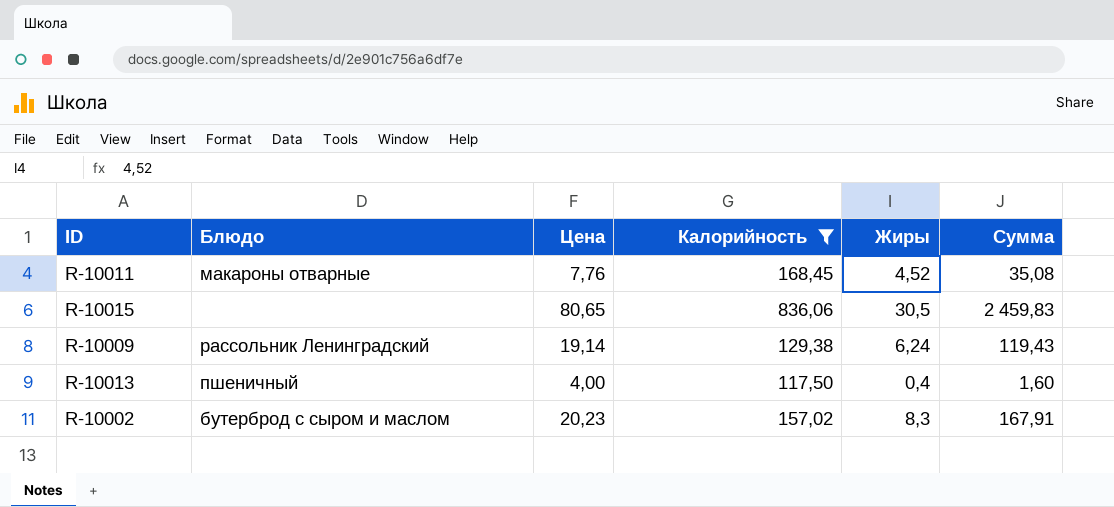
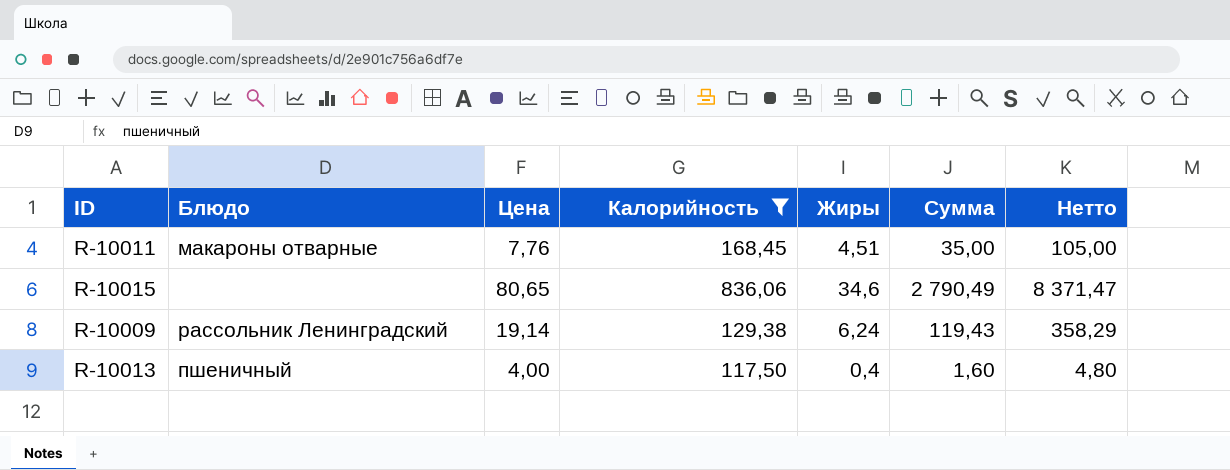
column Нетто | formula: none -> [Сумма] * 3
row R-10002: бутерброд с сыром и маслом | 20,23 | 157,02 | 8,3 | 167,91 -> none
R-10011 | Жиры: 4,52 -> 4,51
R-10011 | Сумма: 35,08 -> 35,00
R-10015 | Жиры: 30,5 -> 34,6
R-10015 | Сумма: 2 459,83 -> 2 790,49

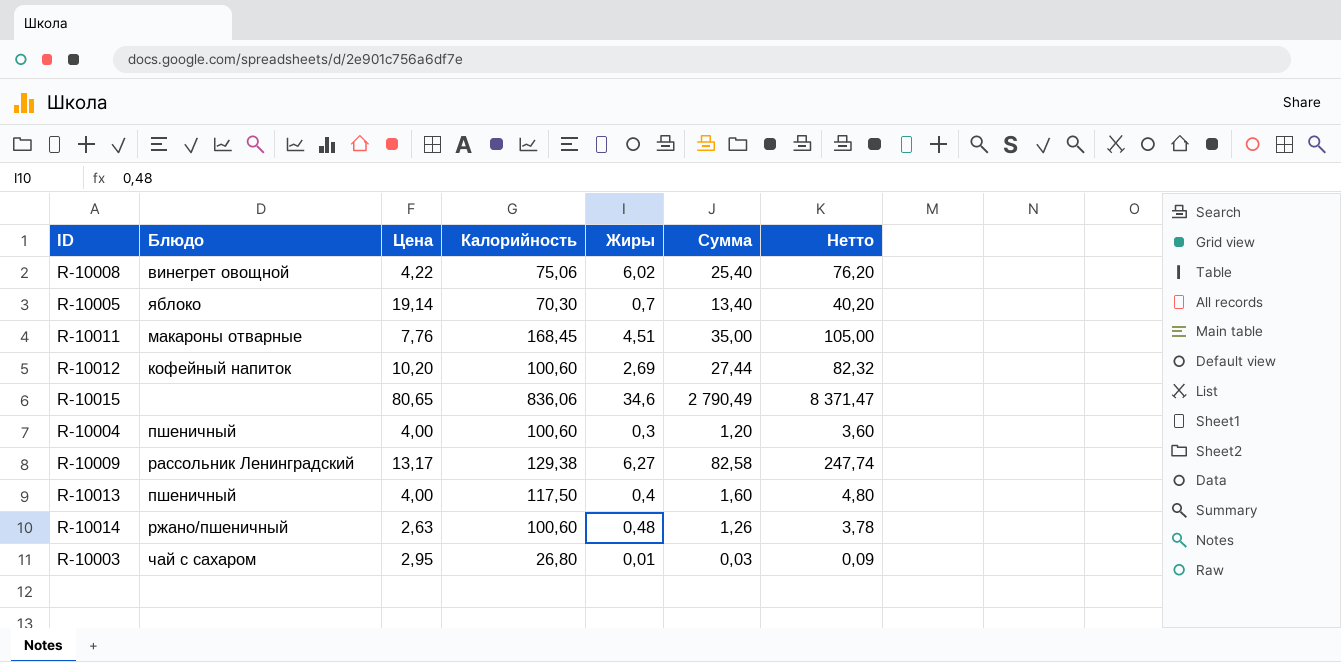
filter: Калорийность >= 117,50 -> none
R-10009 | Цена: 19,14 -> 13,17
R-10009 | Жиры: 6,24 -> 6,27
R-10009 | Сумма: 119,43 -> 82,58
R-10009 | Нетто: 358,29 -> 247,74

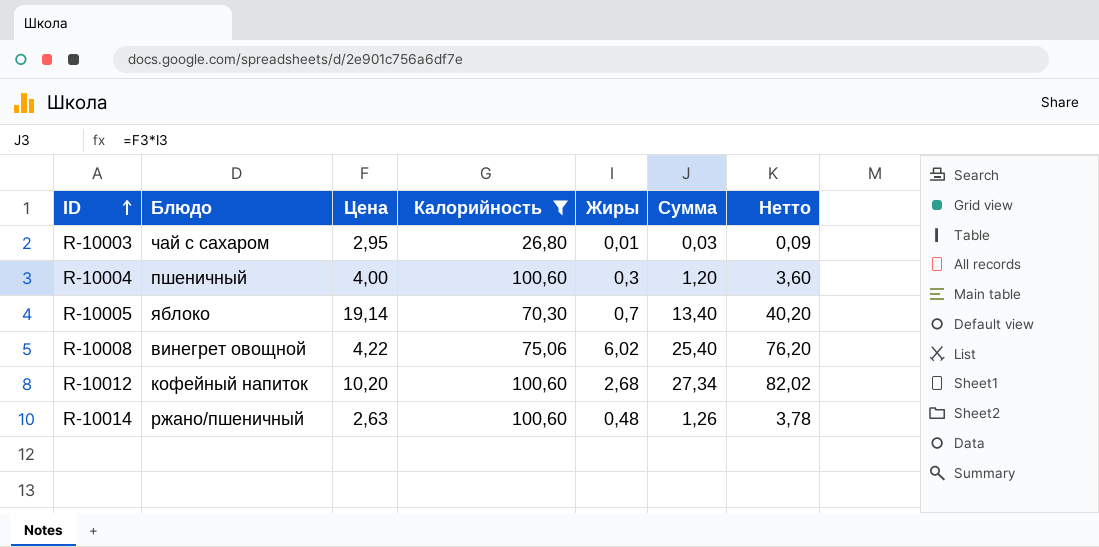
filter: none -> Калорийность <= 100,60
row order: none -> ID ascending
R-10012 | Жиры: 2,69 -> 2,68
R-10012 | Сумма: 27,44 -> 27,34
R-10012 | Нетто: 82,32 -> 82,02

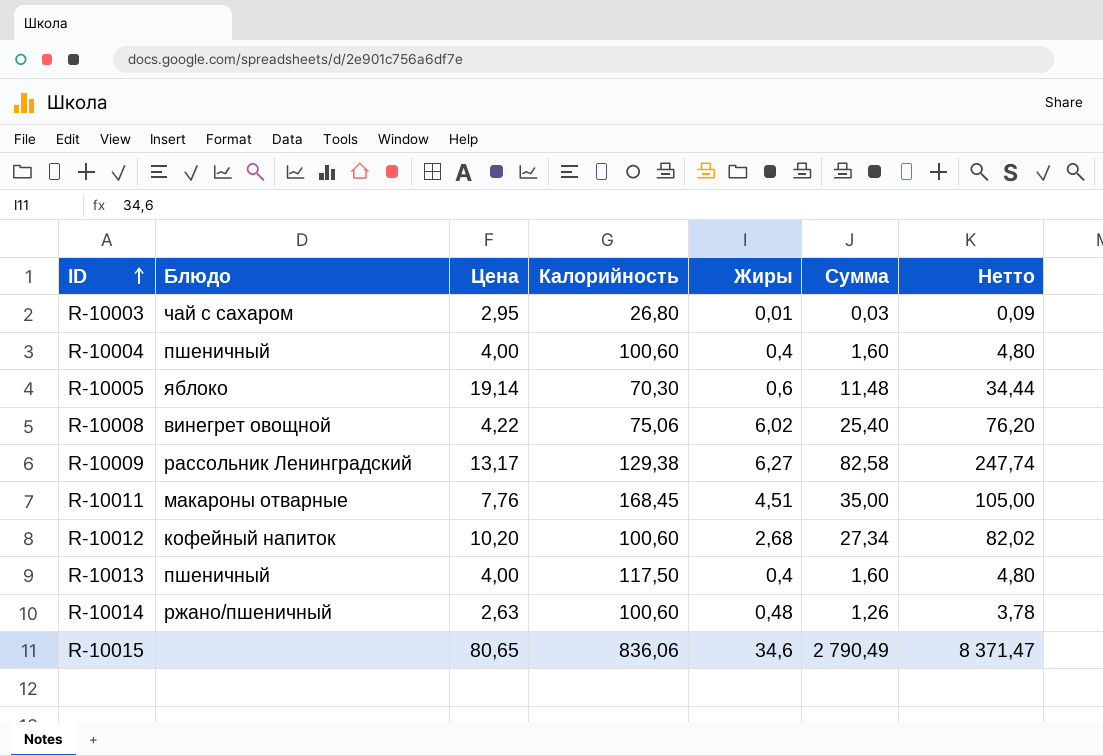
filter: Калорийность <= 100,60 -> none
R-10004 | Жиры: 0,3 -> 0,4
R-10004 | Сумма: 1,20 -> 1,60
R-10004 | Нетто: 3,60 -> 4,80
R-10005 | Жиры: 0,7 -> 0,6
R-10005 | Сумма: 13,40 -> 11,48
R-10005 | Нетто: 40,20 -> 34,44

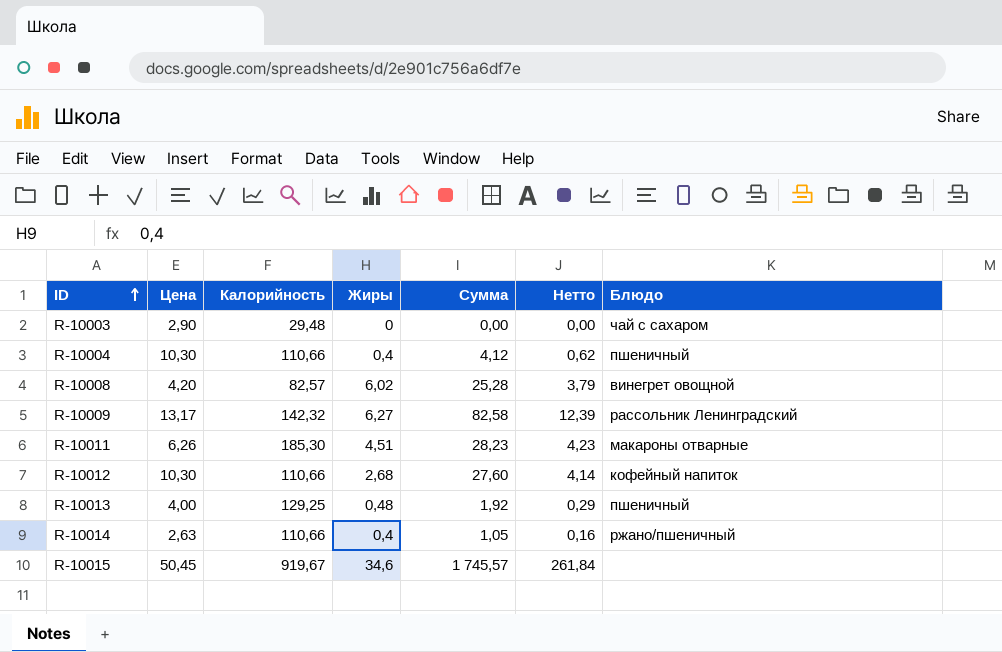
column Нетто | formula: [Сумма] * 3 -> [Сумма] * 0,15
column Блюдо | position: 2 -> 7
row R-10005: яблоко | 19,14 | 70,30 | 0,6 | 11,48 | 34,44 -> none
R-10003 | Цена: 2,95 -> 2,90
R-10003 | Калорийность: 26,80 -> 29,48
R-10003 | Жиры: 0,01 -> 0
R-10003 | Сумма: 0,03 -> 0,00
R-10004 | Цена: 4,00 -> 10,30
R-10004 | Калорийность: 100,60 -> 110,66
R-10004 | Сумма: 1,60 -> 4,12
R-10008 | Цена: 4,22 -> 4,20
R-10008 | Калорийность: 75,06 -> 82,57
R-10008 | Сумма: 25,40 -> 25,28
R-10009 | Калорийность: 129,38 -> 142,32
R-10011 | Цена: 7,76 -> 6,26
R-10011 | Калорийность: 168,45 -> 185,30
R-10011 | Сумма: 35,00 -> 28,23
R-10012 | Цена: 10,20 -> 10,30
R-10012 | Калорийность: 100,60 -> 110,66
R-10012 | Сумма: 27,34 -> 27,60
R-10013 | Калорийность: 117,50 -> 129,25
R-10013 | Жиры: 0,4 -> 0,48
R-10013 | Сумма: 1,60 -> 1,92
R-10014 | Калорийность: 100,60 -> 110,66
R-10014 | Жиры: 0,48 -> 0,4
R-10014 | Сумма: 1,26 -> 1,05
R-10015 | Цена: 80,65 -> 50,45
R-10015 | Калорийность: 836,06 -> 919,67
R-10015 | Сумма: 2 790,49 -> 1 745,57

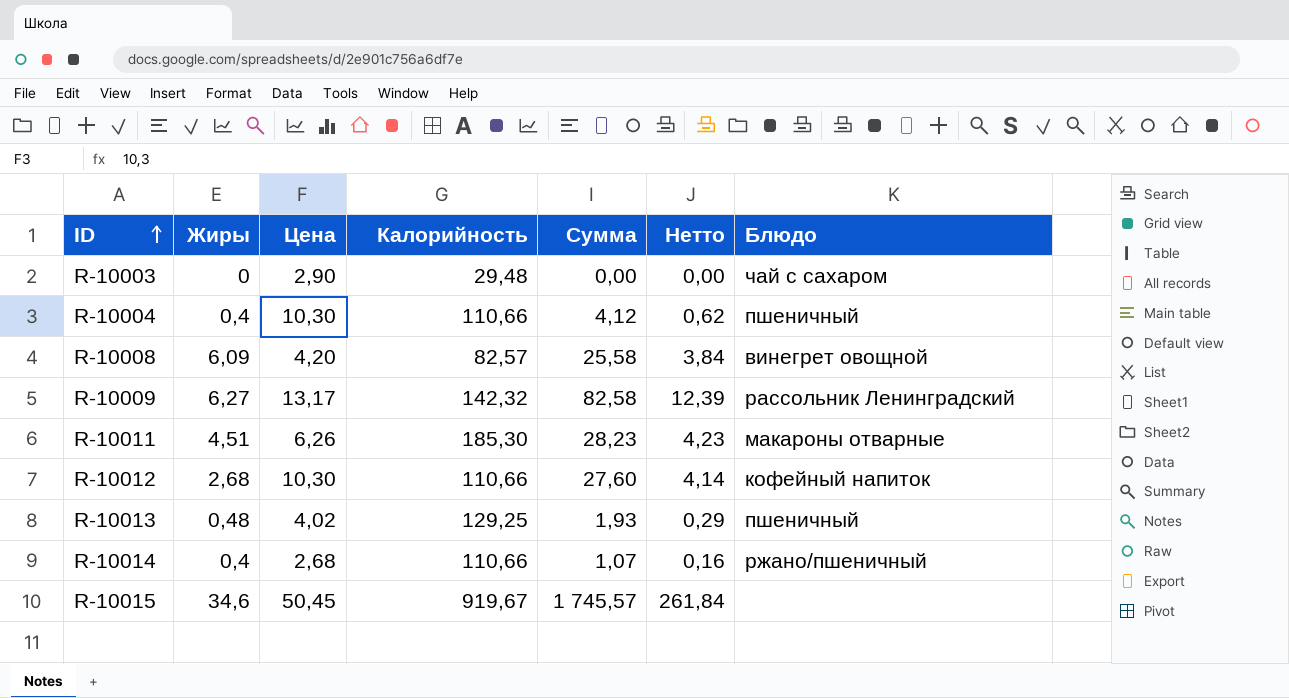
column Жиры | position: 4 -> 2
R-10008 | Жиры: 6,02 -> 6,09
R-10008 | Сумма: 25,28 -> 25,58
R-10008 | Нетто: 3,79 -> 3,84
R-10013 | Цена: 4,00 -> 4,02
R-10013 | Сумма: 1,92 -> 1,93
R-10014 | Цена: 2,63 -> 2,68
R-10014 | Сумма: 1,05 -> 1,07

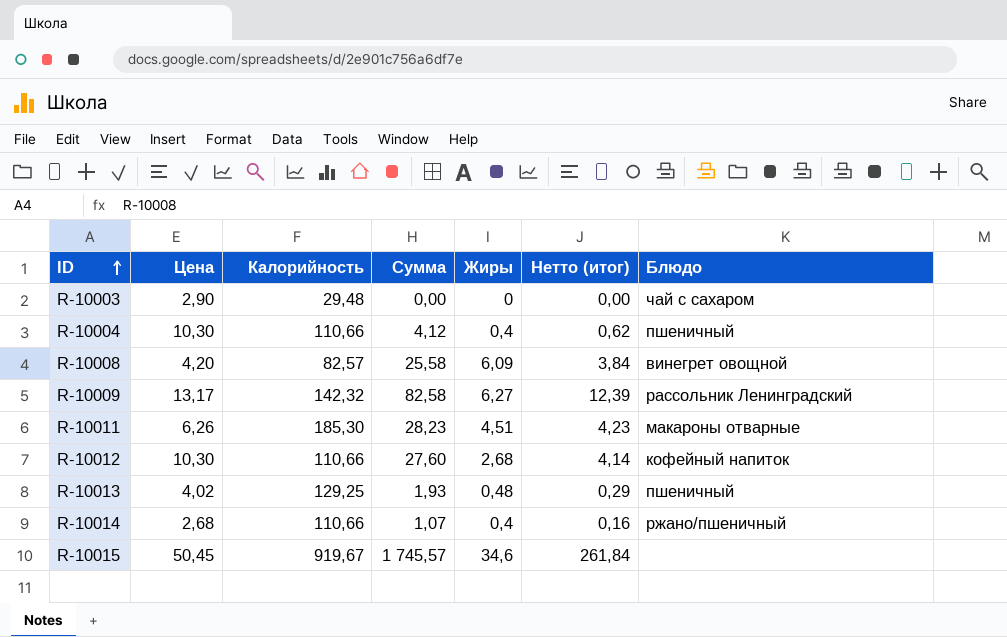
column Жиры | position: 2 -> 5
column name: Нетто -> Нетто (итог)

